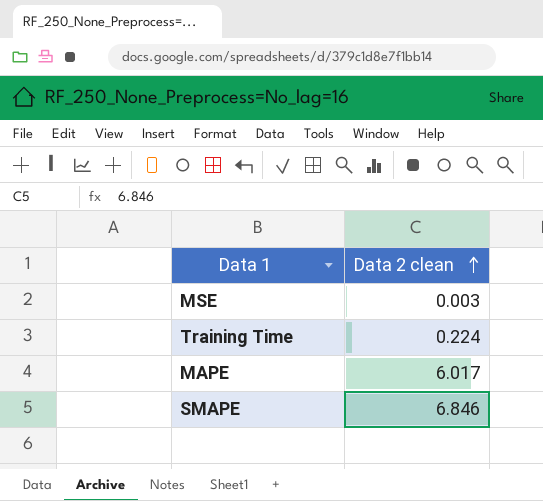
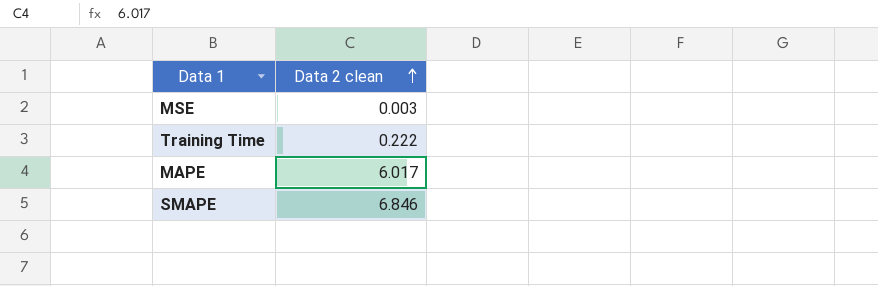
Training Time | Data 2 clean: 0.224 -> 0.222

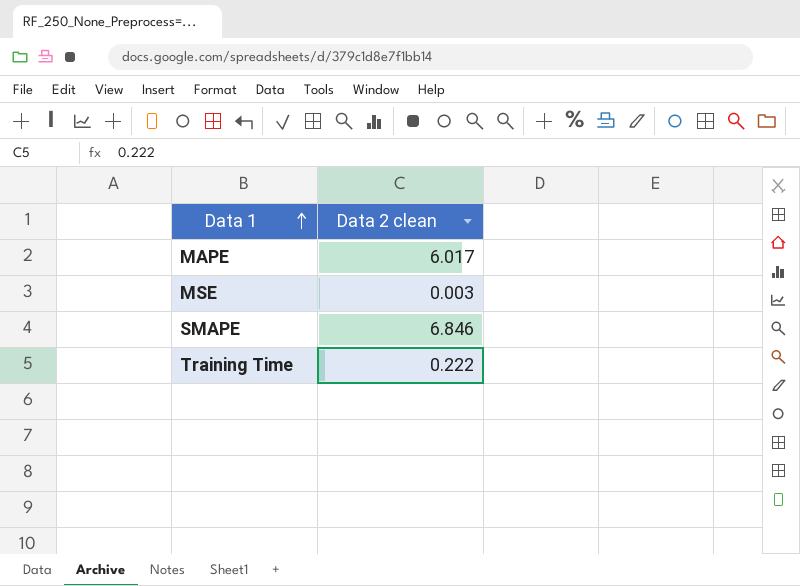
row order: Data 2 clean ascending -> Data 1 ascending

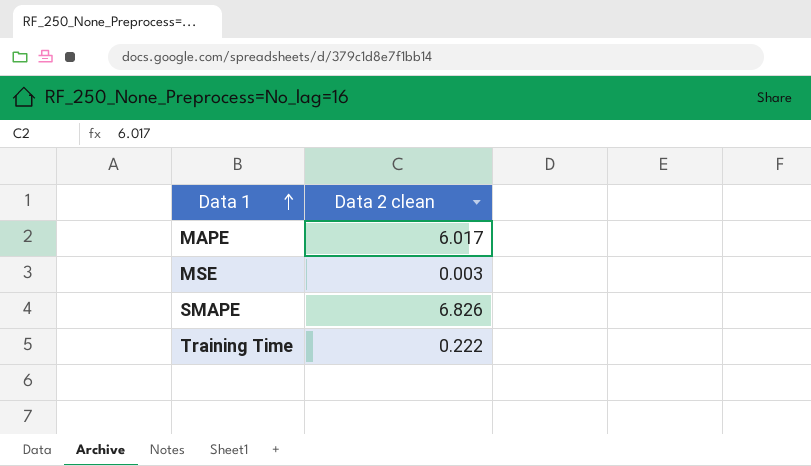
SMAPE | Data 2 clean: 6.846 -> 6.826

